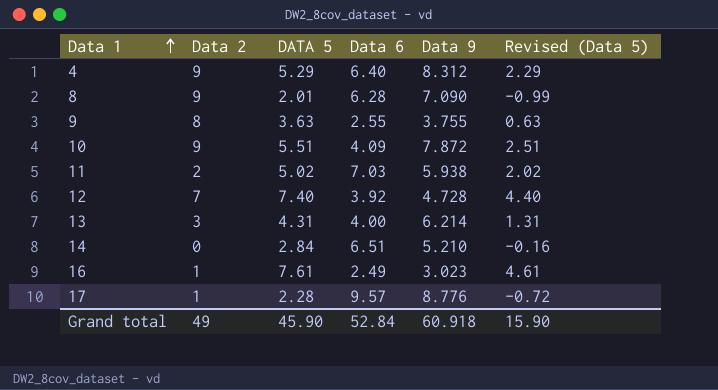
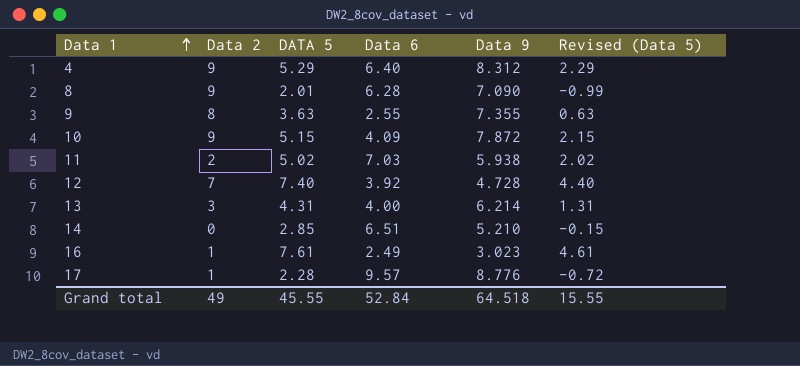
9 | Data 9: 3.755 -> 7.355
10 | DATA 5: 5.51 -> 5.15
10 | Revised (Data 5): 2.51 -> 2.15
14 | DATA 5: 2.84 -> 2.85
14 | Revised (Data 5): -0.16 -> -0.15
Grand total | DATA 5: 45.90 -> 45.55
Grand total | Data 9: 60.918 -> 64.518
Grand total | Revised (Data 5): 15.90 -> 15.55

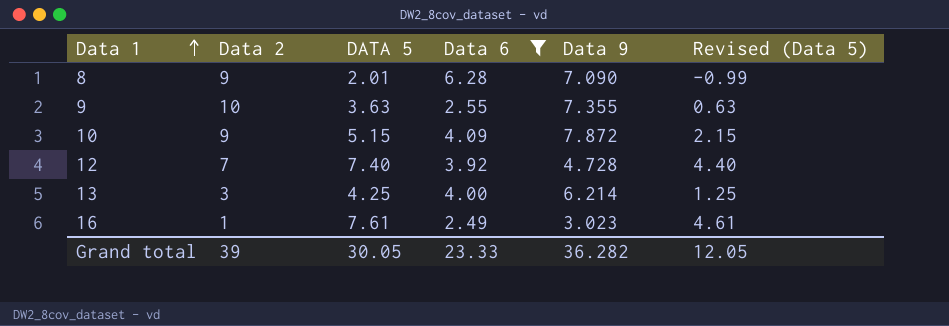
filter: none -> Data 6 <= 6.28
9 | Data 2: 8 -> 10
13 | DATA 5: 4.31 -> 4.25
13 | Revised (Data 5): 1.31 -> 1.25
Grand total | Data 2: 49 -> 39
Grand total | DATA 5: 45.55 -> 30.05
Grand total | Data 6: 52.84 -> 23.33
Grand total | Data 9: 64.518 -> 36.282
Grand total | Revised (Data 5): 15.55 -> 12.05

